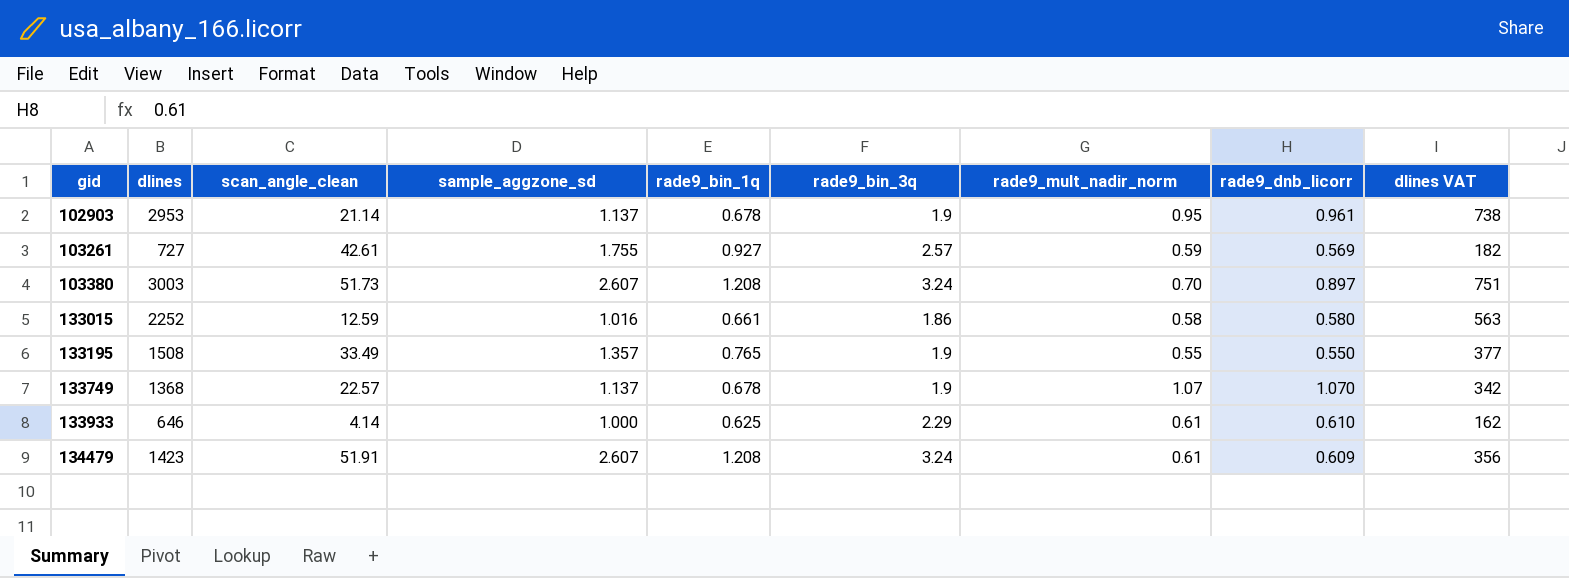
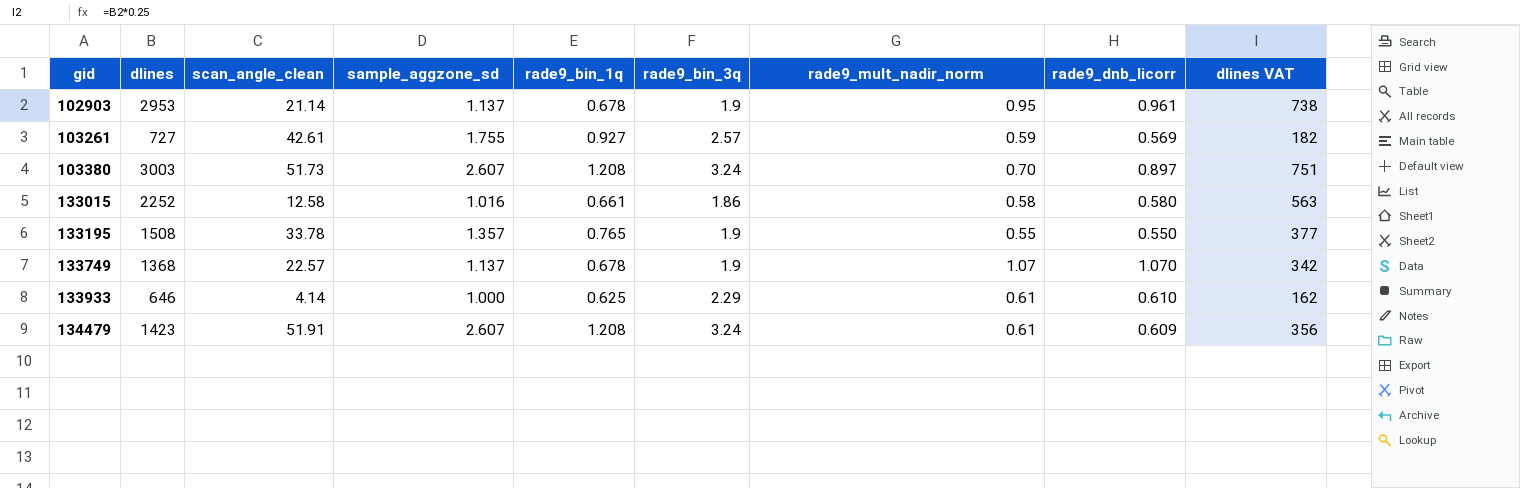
133015 | scan_angle_clean: 12.59 -> 12.58
133195 | scan_angle_clean: 33.49 -> 33.78

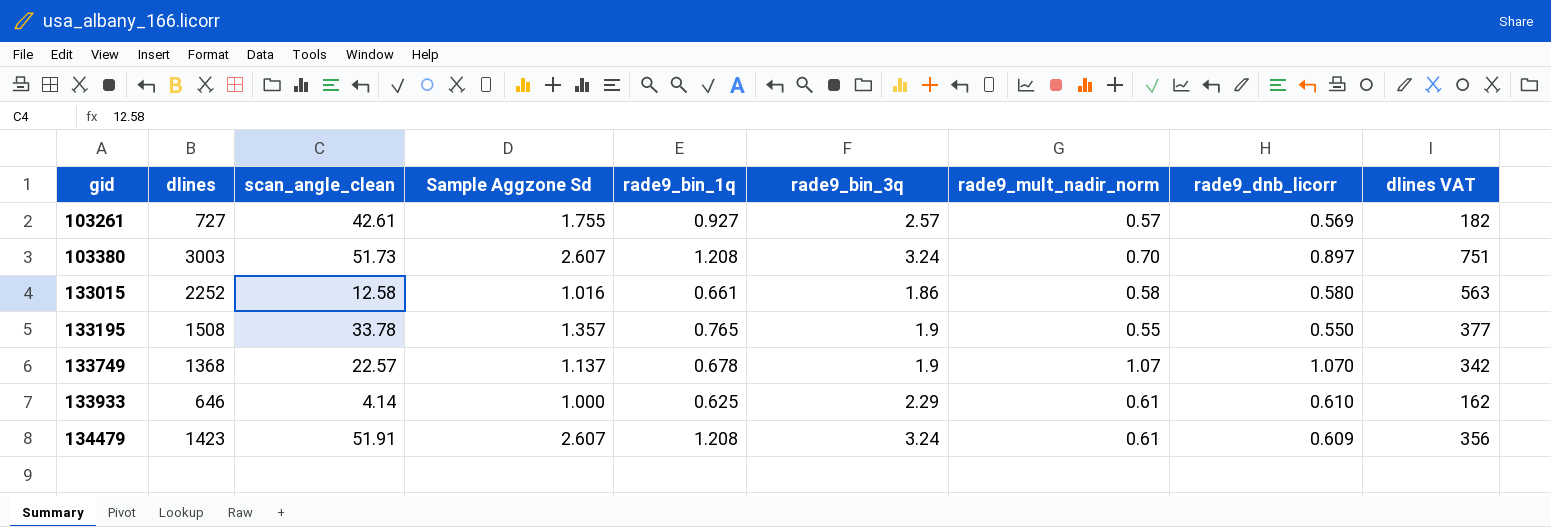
column name: sample_aggzone_sd -> Sample Aggzone Sd
row 102903: 2953 | 21.14 | 1.137 | 0.678 | 1.9 | 0.95 | 0.961 | 738 -> none
103261 | rade9_mult_nadir_norm: 0.59 -> 0.57

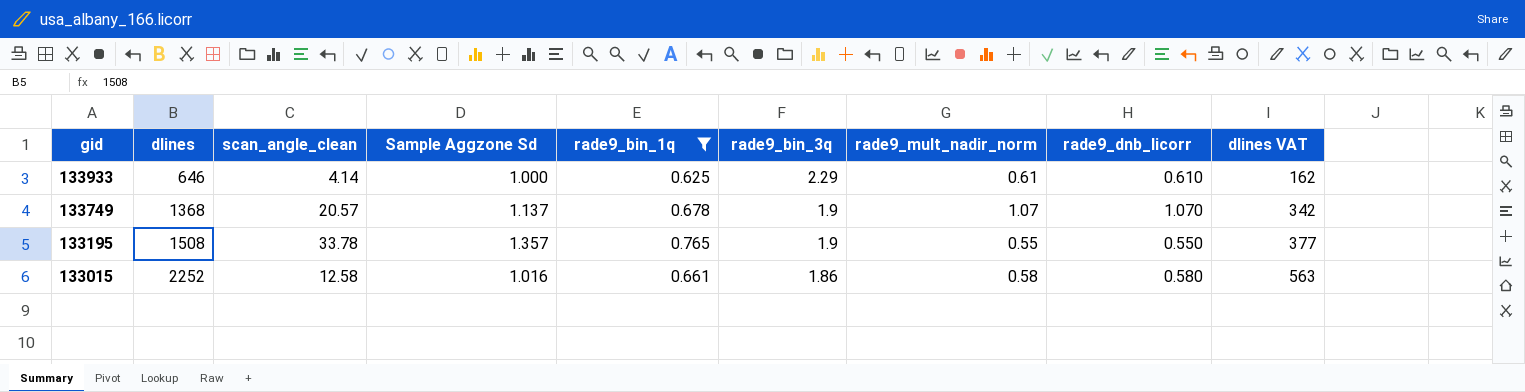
filter: none -> rade9_bin_1q <= 0.765
row order: gid ascending -> gid descending
133749 | scan_angle_clean: 22.57 -> 20.57

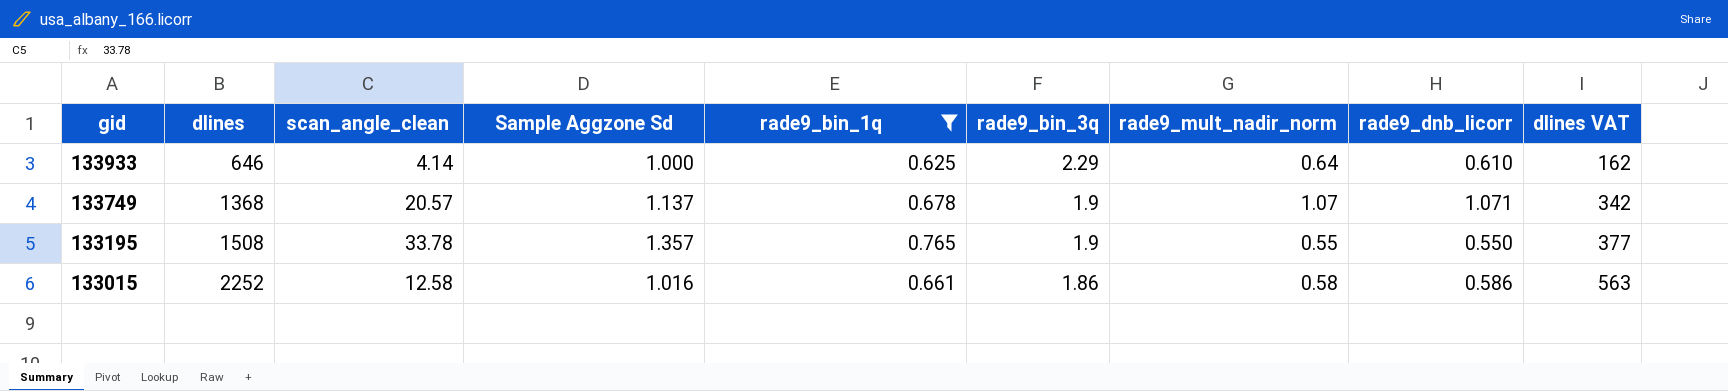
133933 | rade9_mult_nadir_norm: 0.61 -> 0.64
133749 | rade9_dnb_licorr: 1.070 -> 1.071
133015 | rade9_dnb_licorr: 0.580 -> 0.586

